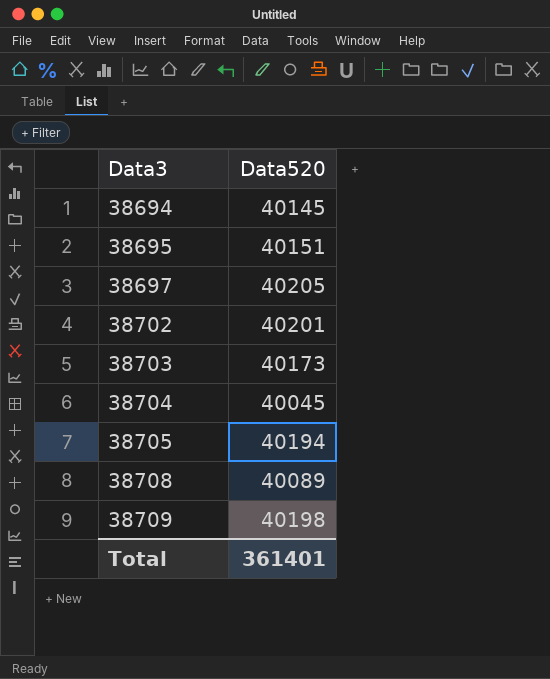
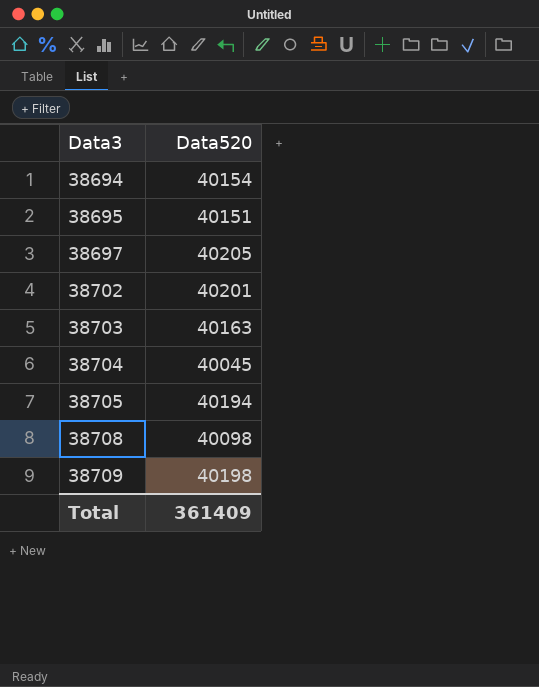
38694 | Data520: 40145 -> 40154
38703 | Data520: 40173 -> 40163
38708 | Data520: 40089 -> 40098
Total | Data520: 361401 -> 361409

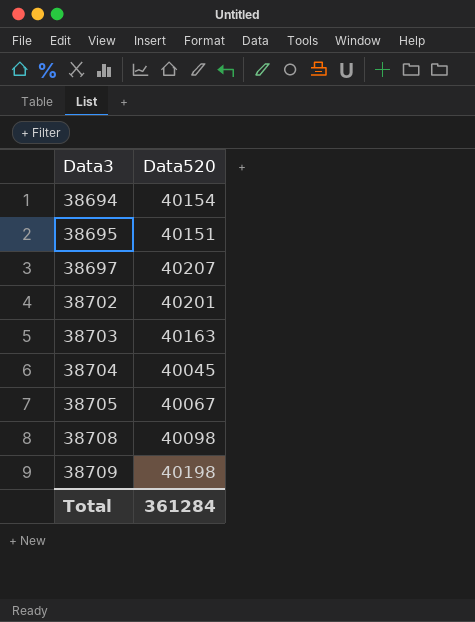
38697 | Data520: 40205 -> 40207
38705 | Data520: 40194 -> 40067
Total | Data520: 361409 -> 361284

